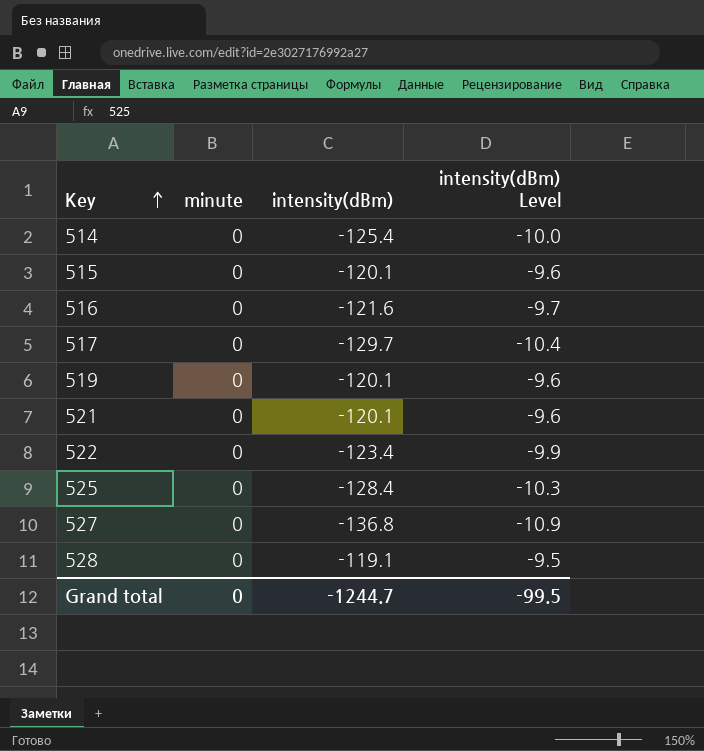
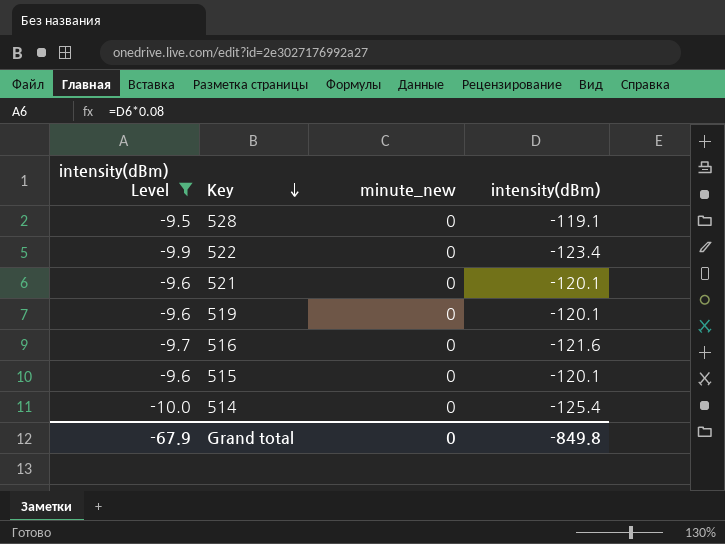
filter: none -> intensity(dBm) Level >= -10.0
row order: Key ascending -> Key descending
column intensity(dBm) Level | position: 4 -> 1
column name: minute -> minute_new
Grand total | intensity(dBm) Level: -99.5 -> -67.9
Grand total | intensity(dBm): -1244.7 -> -849.8

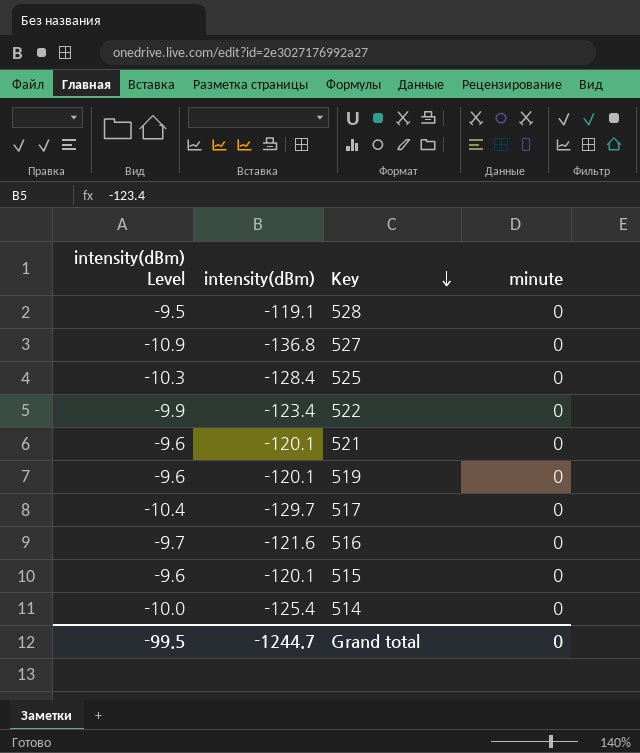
filter: intensity(dBm) Level >= -10.0 -> none
column intensity(dBm) | position: 4 -> 2
column name: minute_new -> minute
Grand total | intensity(dBm) Level: -67.9 -> -99.5
Grand total | intensity(dBm): -849.8 -> -1244.7

